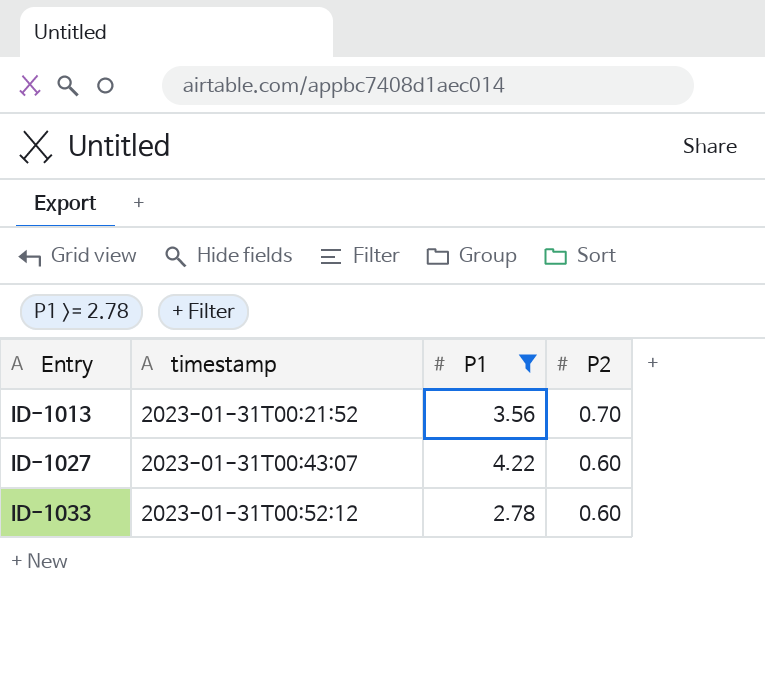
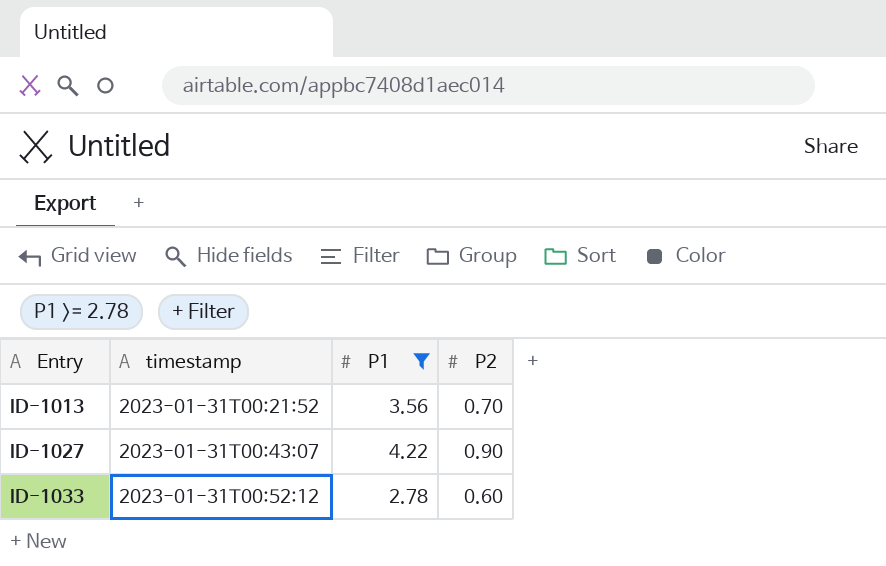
ID-1027 | P2: 0.60 -> 0.90

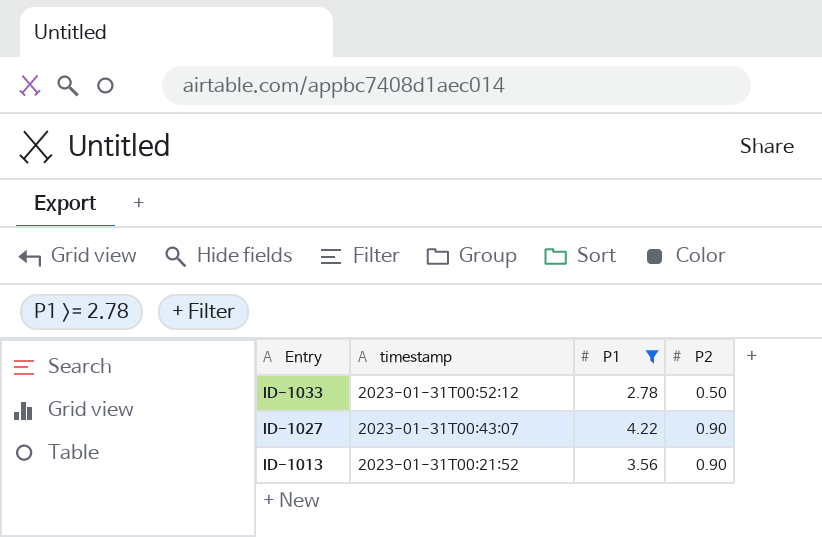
row order: Entry ascending -> Entry descending
ID-1033 | P2: 0.60 -> 0.50
ID-1013 | P2: 0.70 -> 0.90

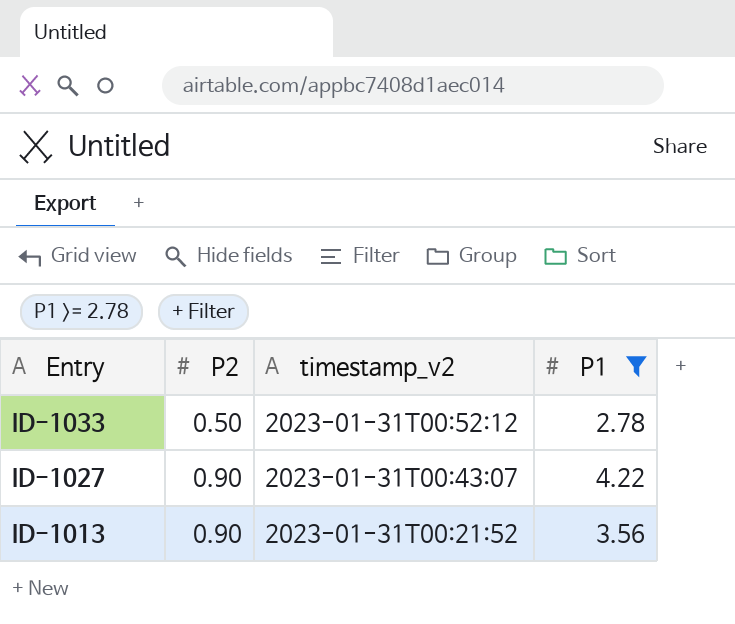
column P2 | position: 4 -> 2
column name: timestamp -> timestamp_v2

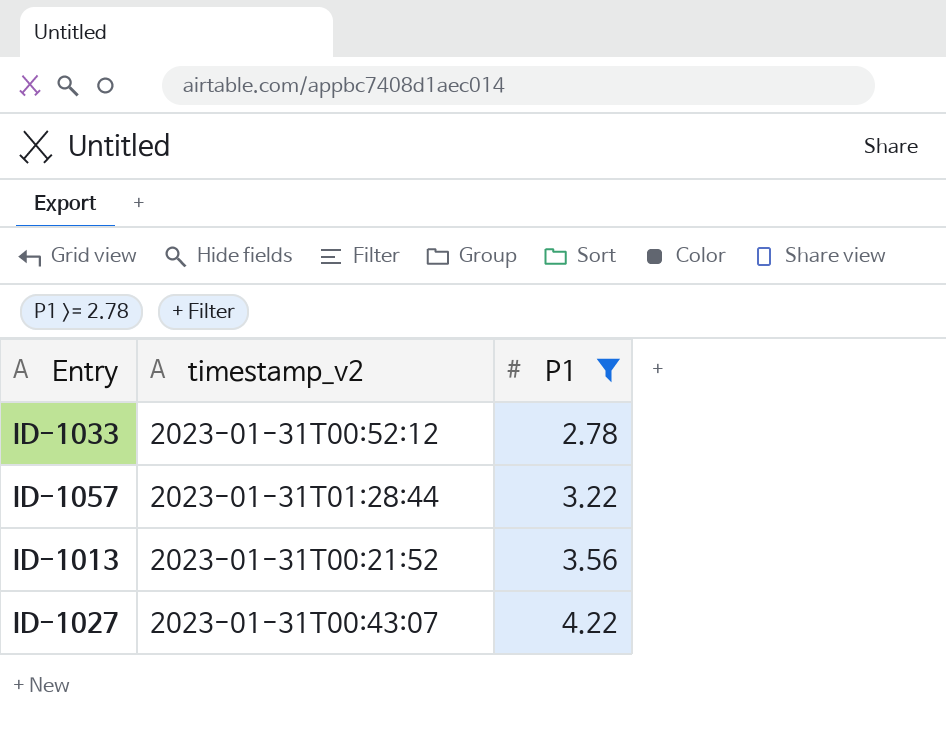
row order: Entry descending -> P1 ascending
column P2 | position: 2 -> none
row ID-1057: none -> 2023-01-31T01:28:44 | 3.22

